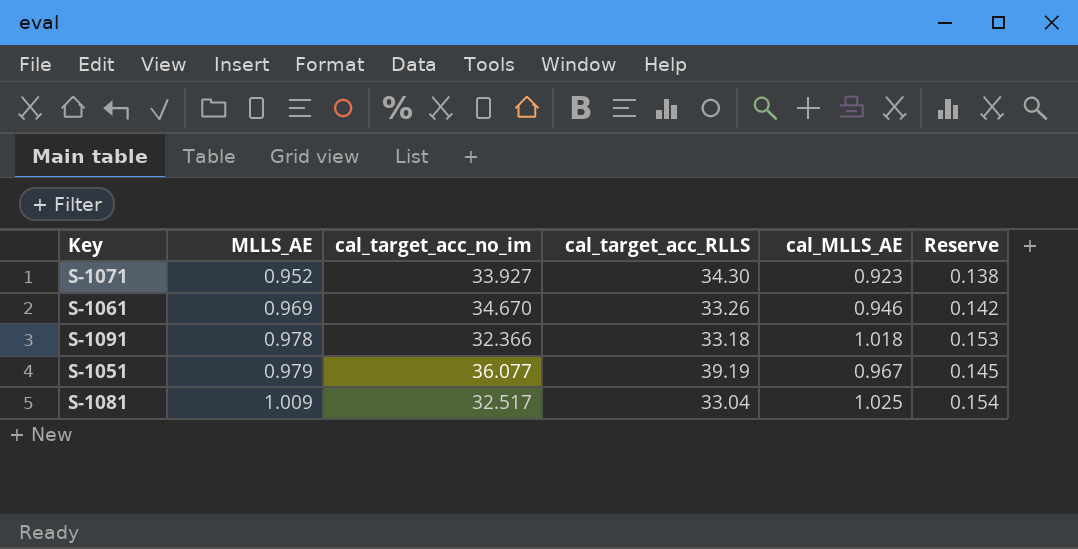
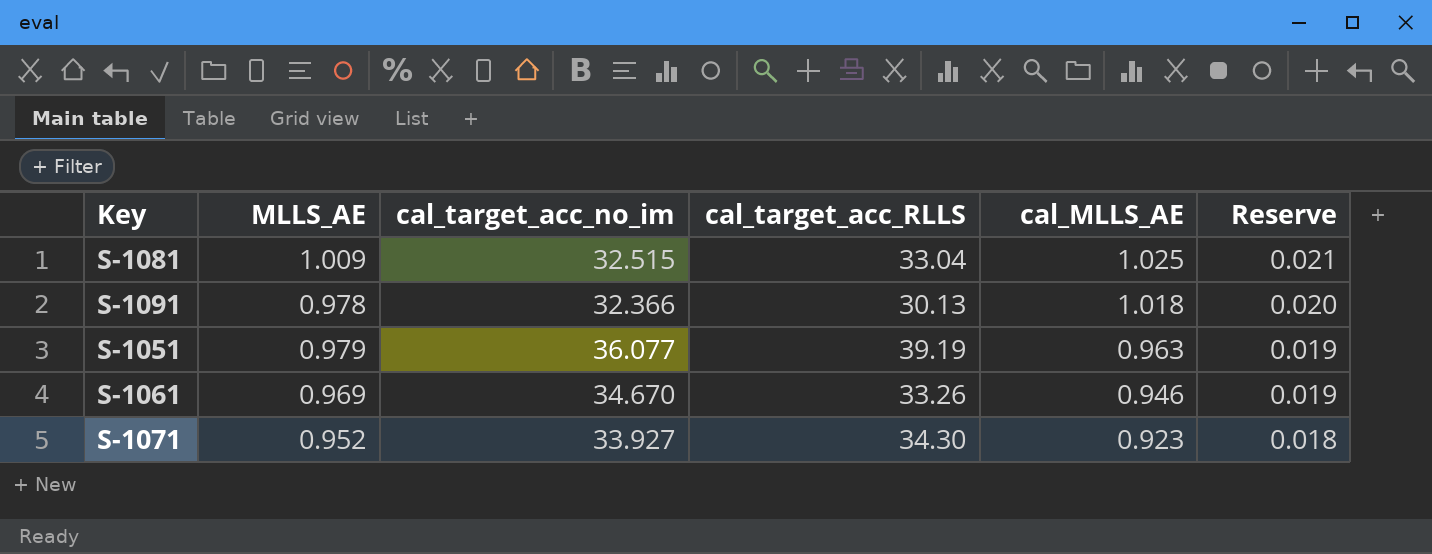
row order: MLLS_AE ascending -> cal_MLLS_AE descending
column Reserve | formula: [cal_MLLS_AE] * 0.15 -> [cal_MLLS_AE] * 0.02
S-1081 | cal_target_acc_no_im: 32.517 -> 32.515
S-1091 | cal_target_acc_RLLS: 33.18 -> 30.13
S-1051 | cal_MLLS_AE: 0.967 -> 0.963

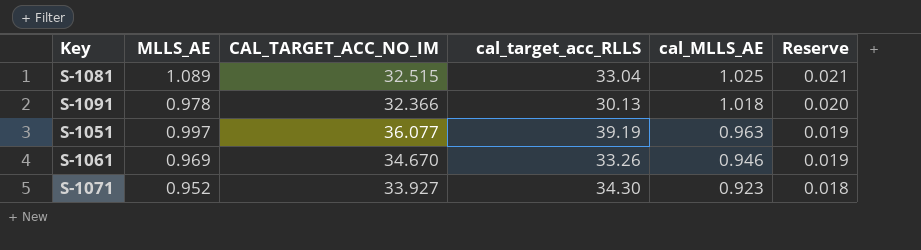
column name: cal_target_acc_no_im -> CAL_TARGET_ACC_NO_IM
S-1081 | MLLS_AE: 1.009 -> 1.089
S-1051 | MLLS_AE: 0.979 -> 0.997

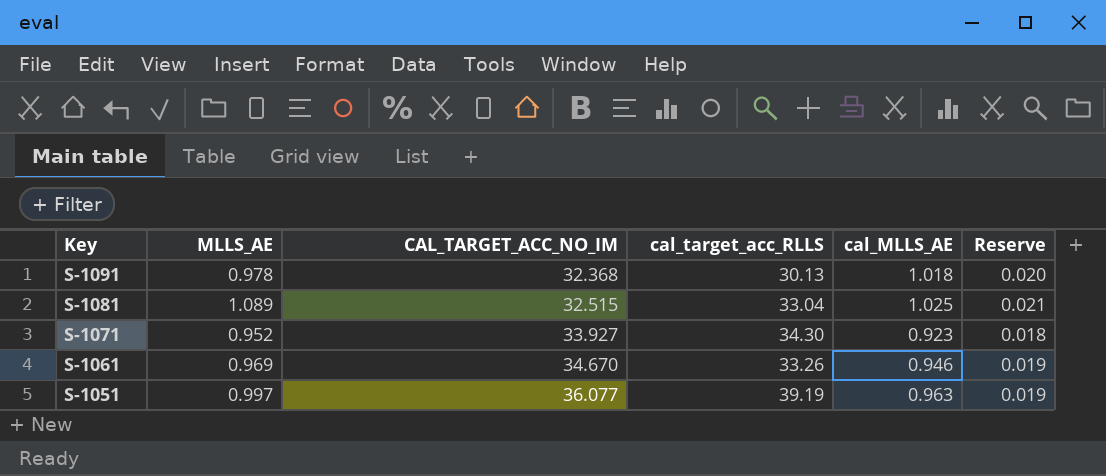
row order: cal_MLLS_AE descending -> Key descending
S-1091 | CAL_TARGET_ACC_NO_IM: 32.366 -> 32.368

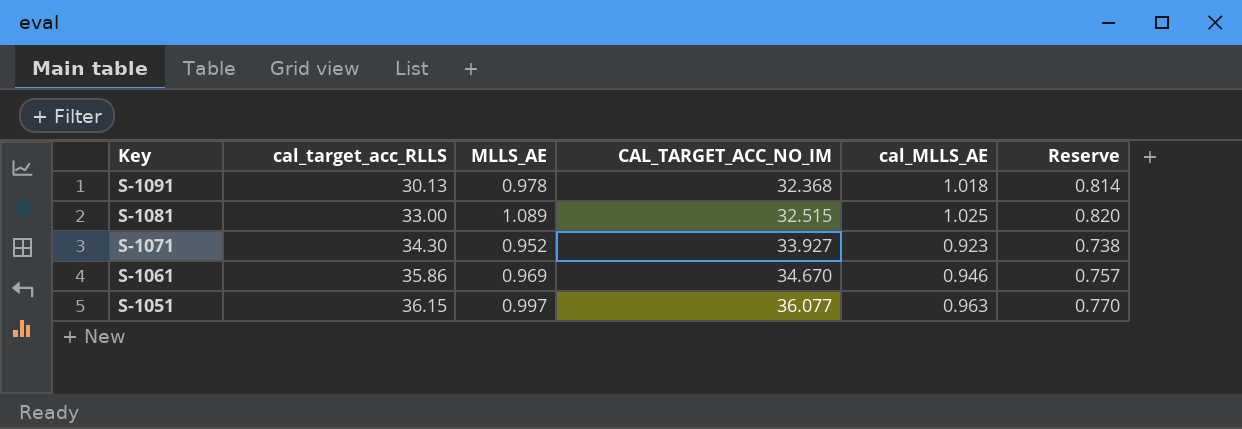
column cal_target_acc_RLLS | position: 4 -> 2
column Reserve | formula: [cal_MLLS_AE] * 0.02 -> [cal_MLLS_AE] * 0.8
S-1081 | cal_target_acc_RLLS: 33.04 -> 33.00
S-1061 | cal_target_acc_RLLS: 33.26 -> 35.86
S-1051 | cal_target_acc_RLLS: 39.19 -> 36.15

